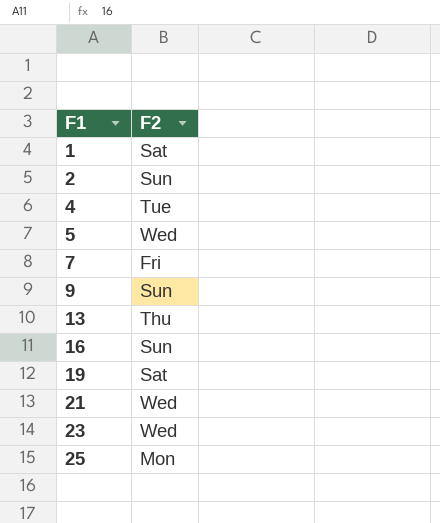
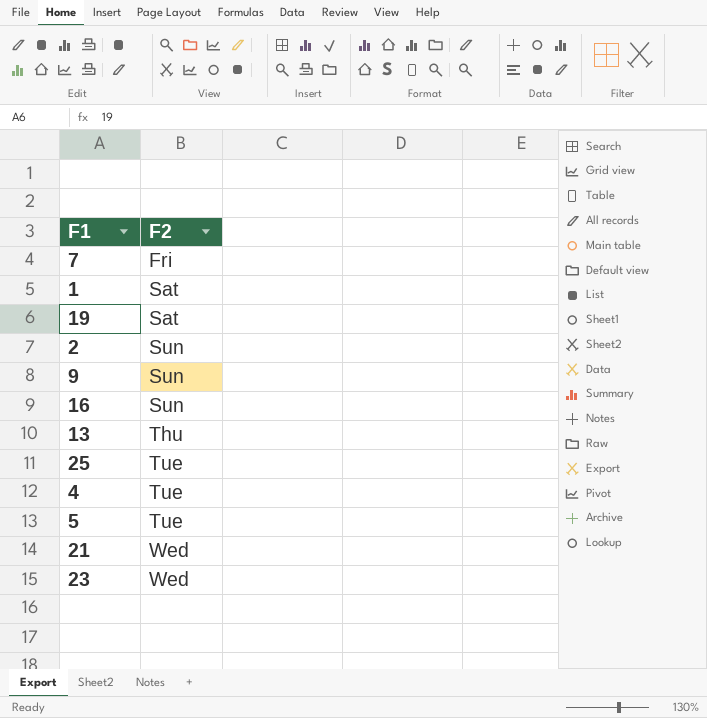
row order: F1 ascending -> F2 ascending
25 | F2: Mon -> Tue
5 | F2: Wed -> Tue

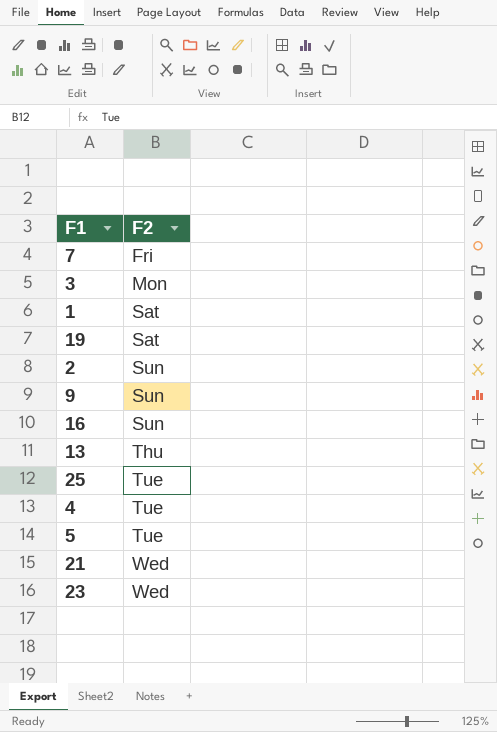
row 3: none -> Mon

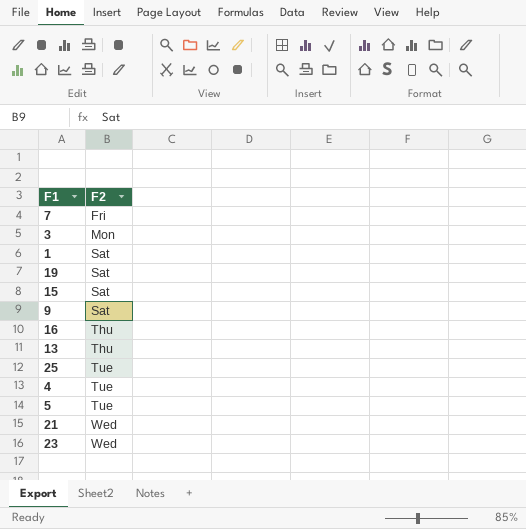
row 2: Sun -> none
row 15: none -> Sat
9 | F2: Sun -> Sat
16 | F2: Sun -> Thu

